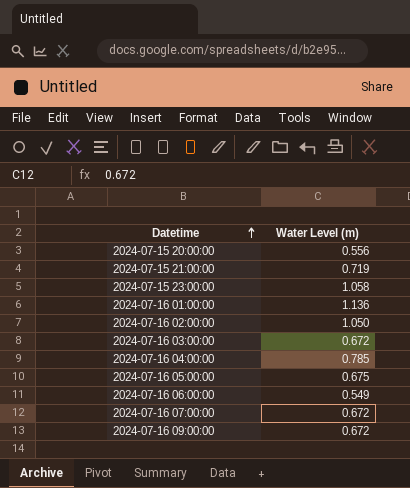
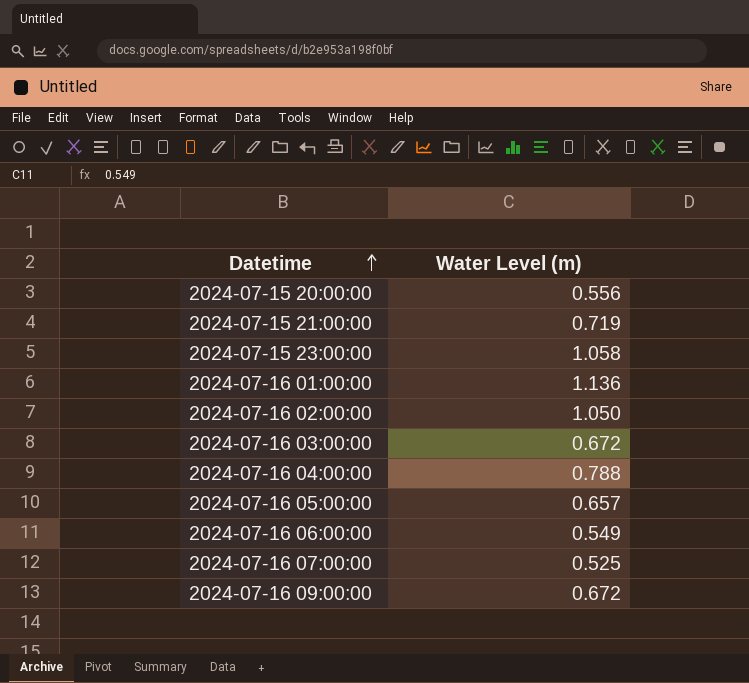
2024-07-16 04:00:00 | Water Level (m): 0.785 -> 0.788
2024-07-16 05:00:00 | Water Level (m): 0.675 -> 0.657
2024-07-16 07:00:00 | Water Level (m): 0.672 -> 0.525

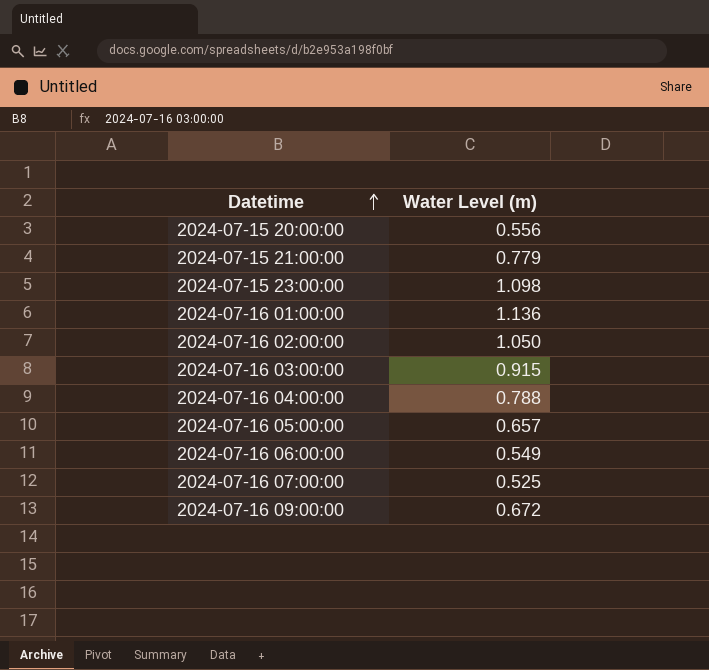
2024-07-15 21:00:00 | Water Level (m): 0.719 -> 0.779
2024-07-15 23:00:00 | Water Level (m): 1.058 -> 1.098
2024-07-16 03:00:00 | Water Level (m): 0.672 -> 0.915

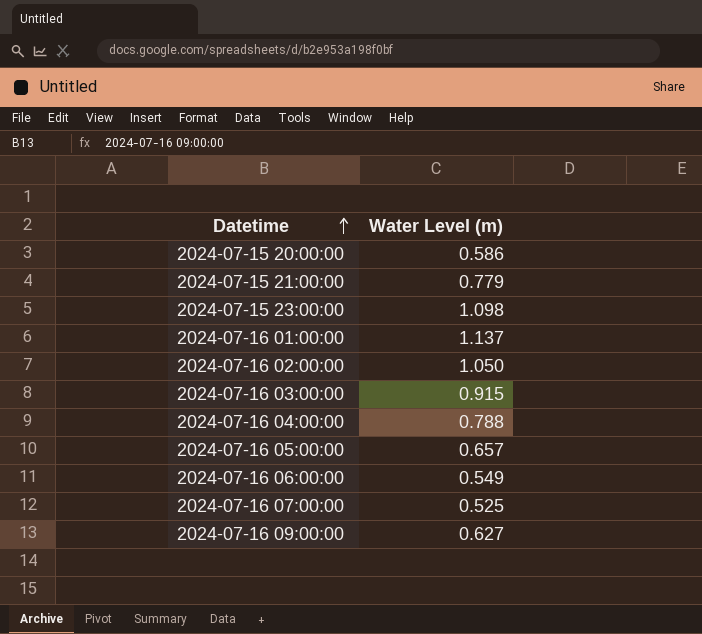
2024-07-15 20:00:00 | Water Level (m): 0.556 -> 0.586
2024-07-16 01:00:00 | Water Level (m): 1.136 -> 1.137
2024-07-16 09:00:00 | Water Level (m): 0.672 -> 0.627

